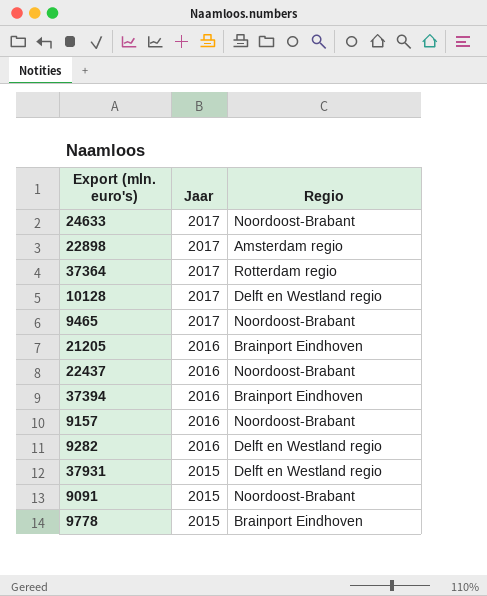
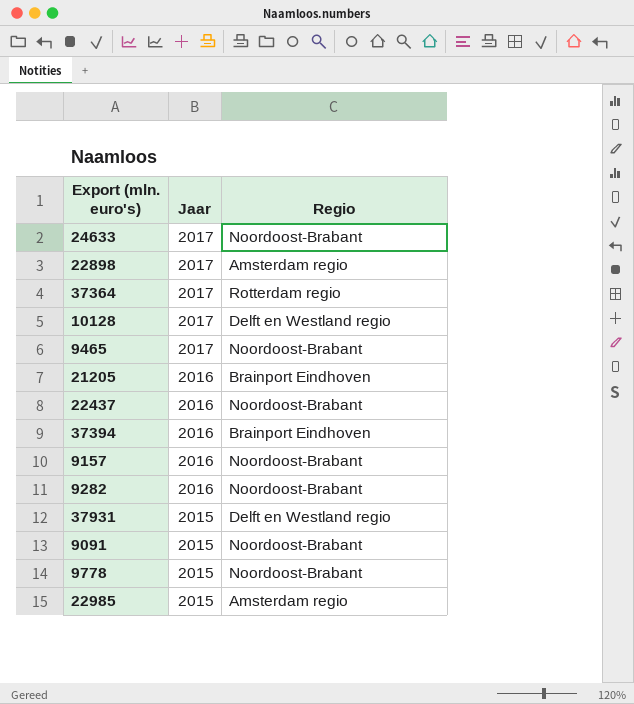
9282 | Regio: Delft en Westland regio -> Noordoost-Brabant
9778 | Regio: Brainport Eindhoven -> Noordoost-Brabant
row 22985: none -> 2015 | Amsterdam regio

